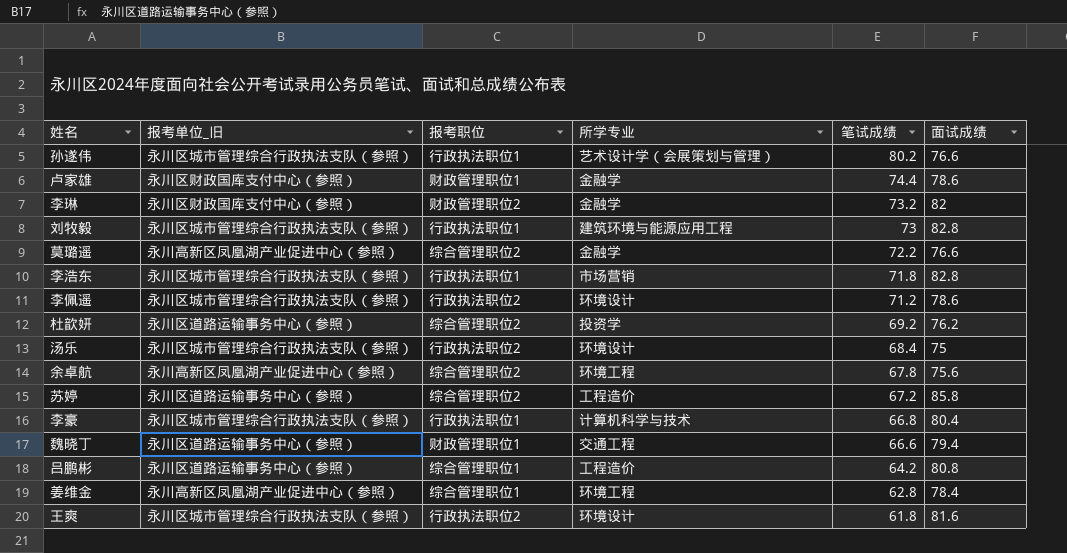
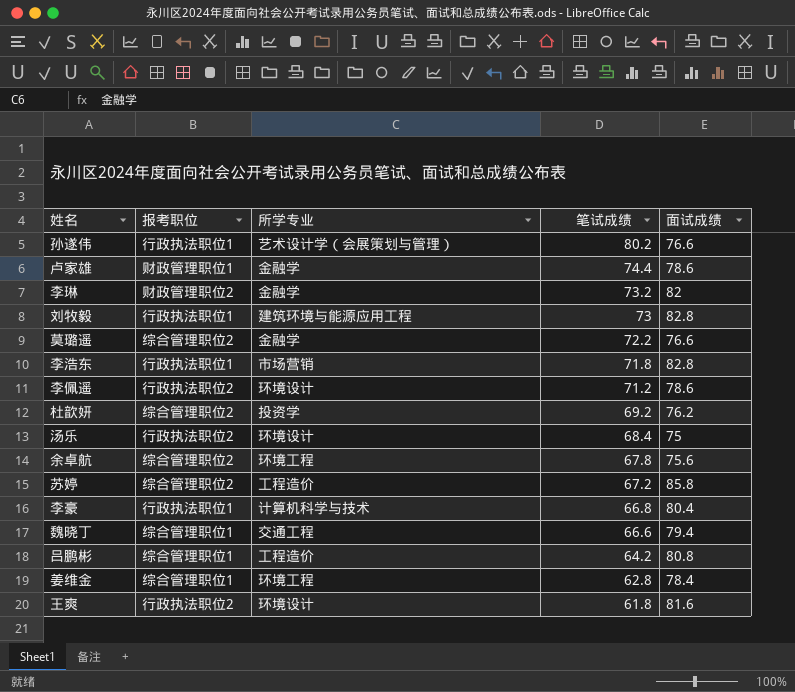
column 报考单位_旧 | position: 2 -> none
魏晓丁 | 报考职位: 财政管理职位1 -> 综合管理职位1

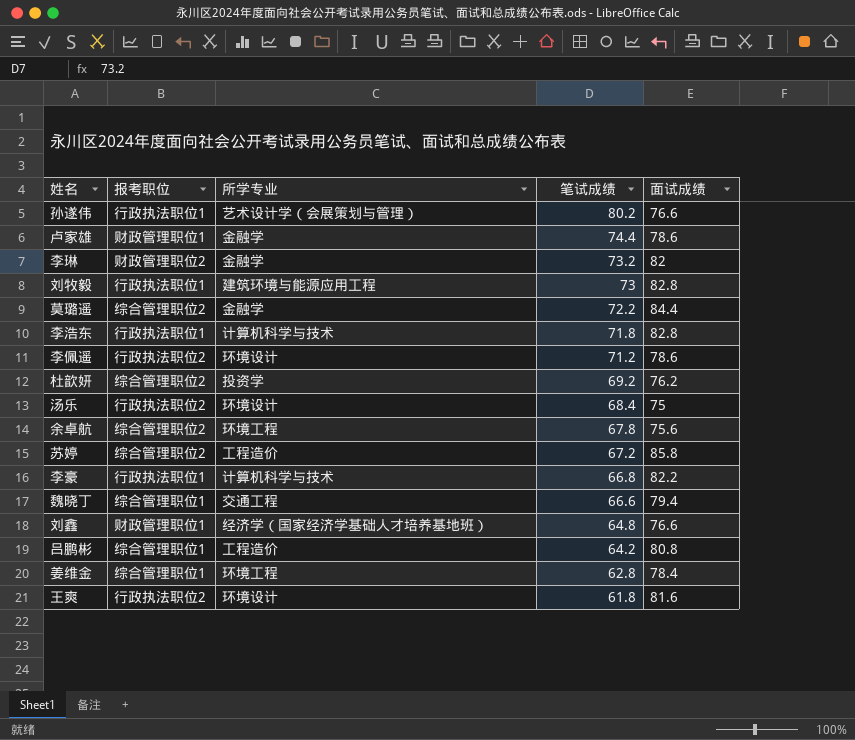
莫璐遥 | 面试成绩: 76.6 -> 84.4
李浩东 | 所学专业: 市场营销 -> 计算机科学与技术
李豪 | 面试成绩: 80.4 -> 82.2
row 刘鑫: none -> 财政管理职位1 | 经济学（国家经济学基础人才培养基地班） | 64.8 | 76.6

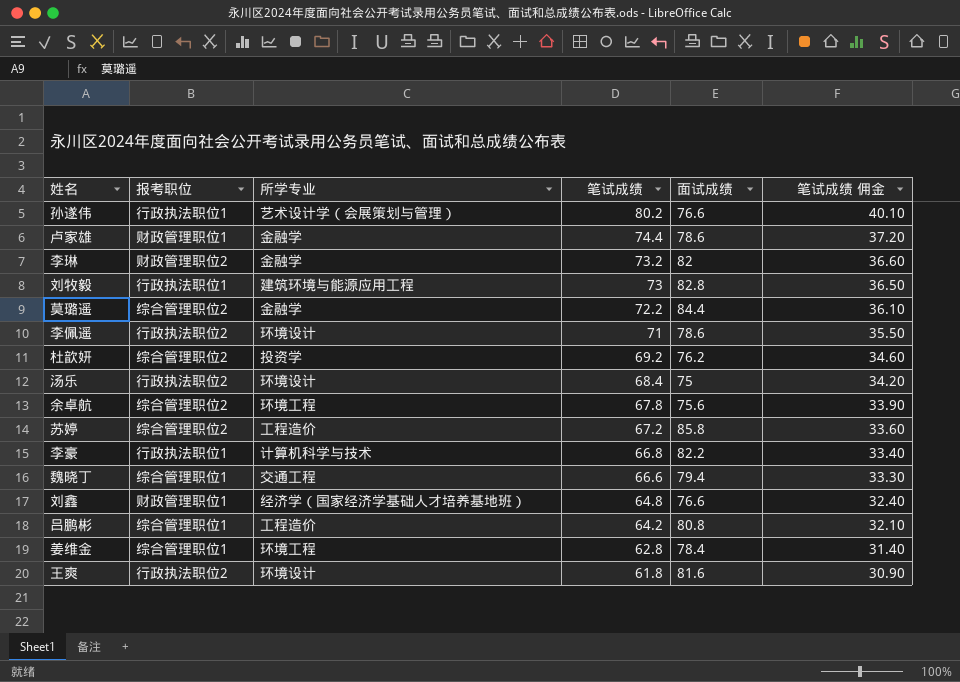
column 笔试成绩 佣金 | formula: none -> [笔试成绩] * 0.5
row 李浩东: 行政执法职位1 | 计算机科学与技术 | 71.8 | 82.8 -> none
李佩遥 | 笔试成绩: 71.2 -> 71

